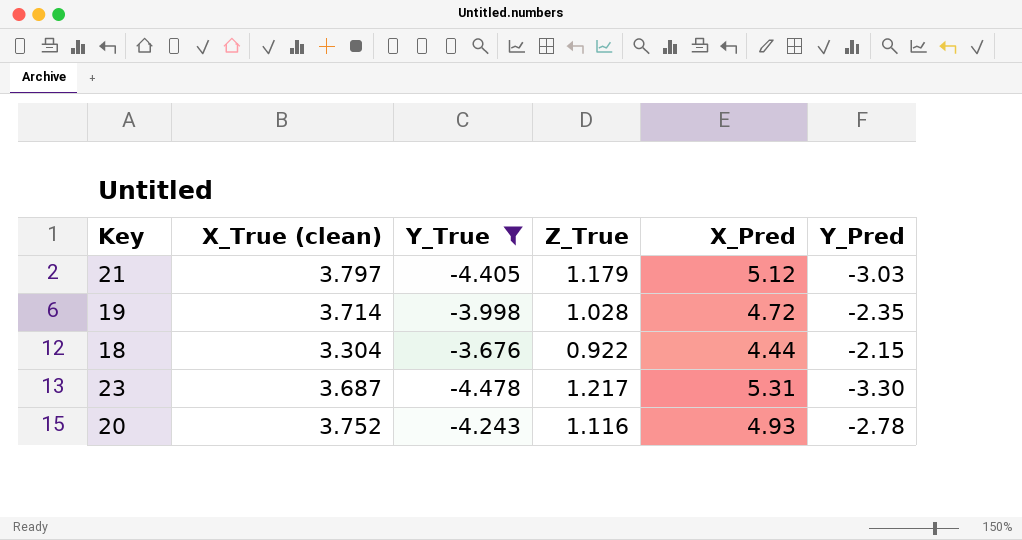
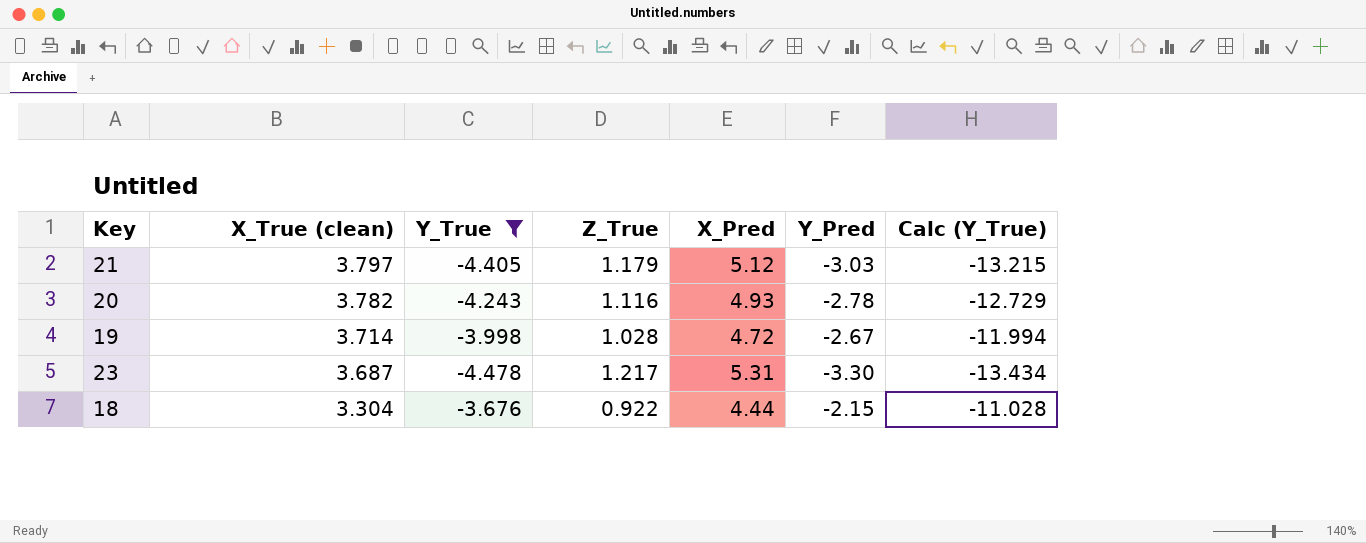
row order: none -> X_True (clean) descending
column Calc (Y_True) | formula: none -> [Y_True] * 3
20 | X_True (clean): 3.752 -> 3.782
19 | Y_Pred: -2.35 -> -2.67

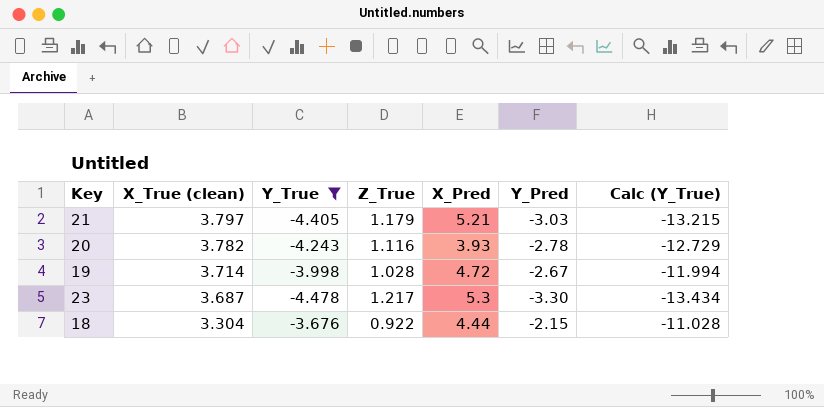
21 | X_Pred: 5.12 -> 5.21
20 | X_Pred: 4.93 -> 3.93
23 | X_Pred: 5.31 -> 5.3

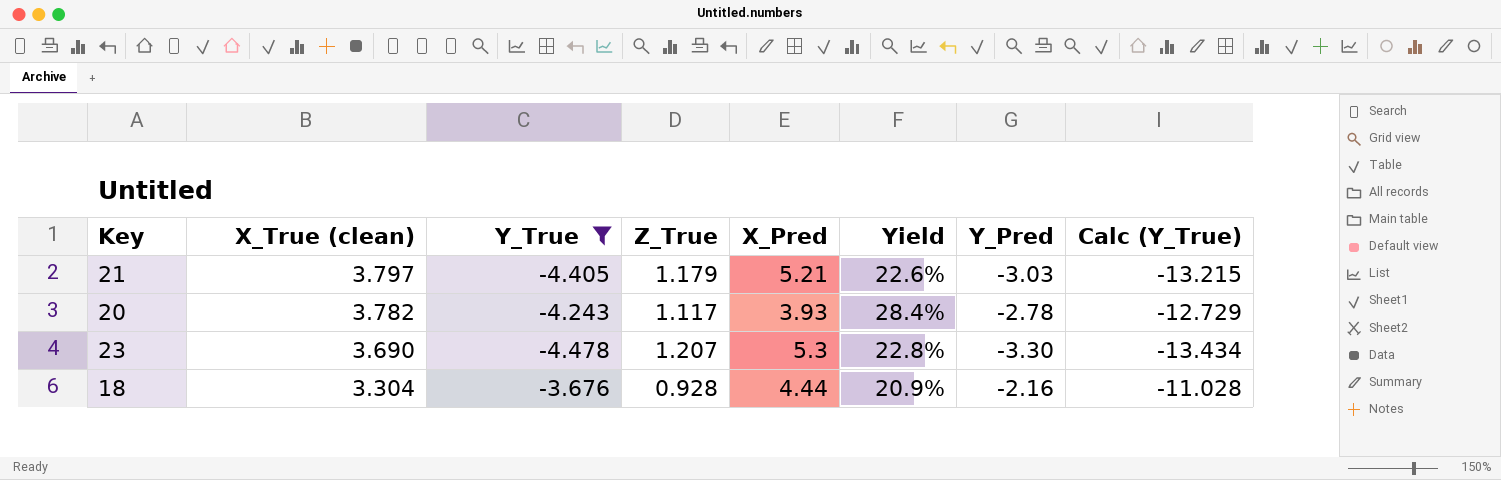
column Yield | formula: none -> [Z_True] / [X_Pred]
row 19: 3.714 | -3.998 | 1.028 | 4.72 | -2.67 | -11.994 -> none
20 | Z_True: 1.116 -> 1.117
23 | X_True (clean): 3.687 -> 3.690
23 | Z_True: 1.217 -> 1.207
18 | Z_True: 0.922 -> 0.928
18 | Y_Pred: -2.15 -> -2.16

